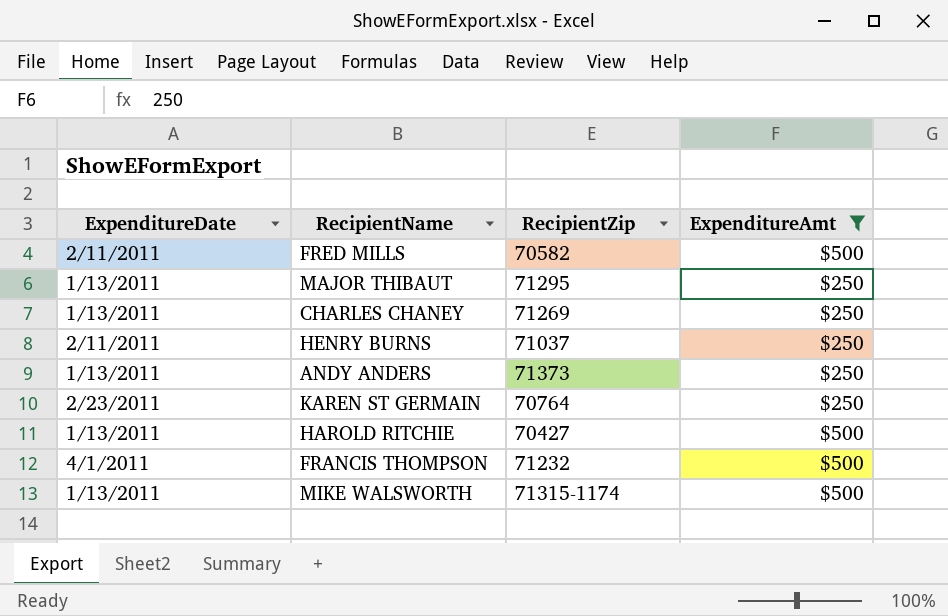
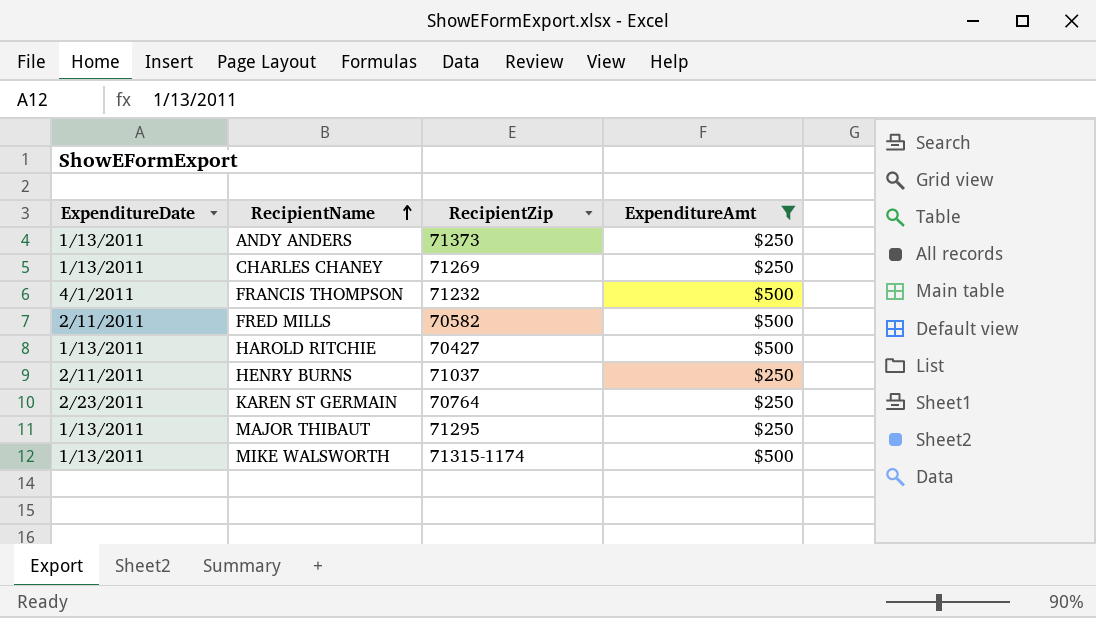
row order: none -> RecipientName ascending

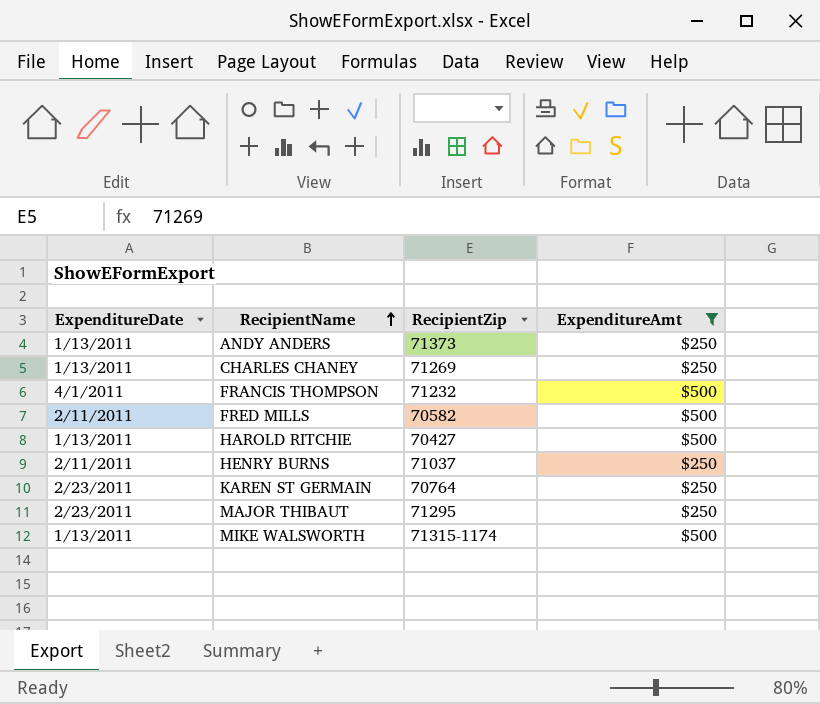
MAJOR THIBAUT | ExpenditureDate: 1/13/2011 -> 2/23/2011

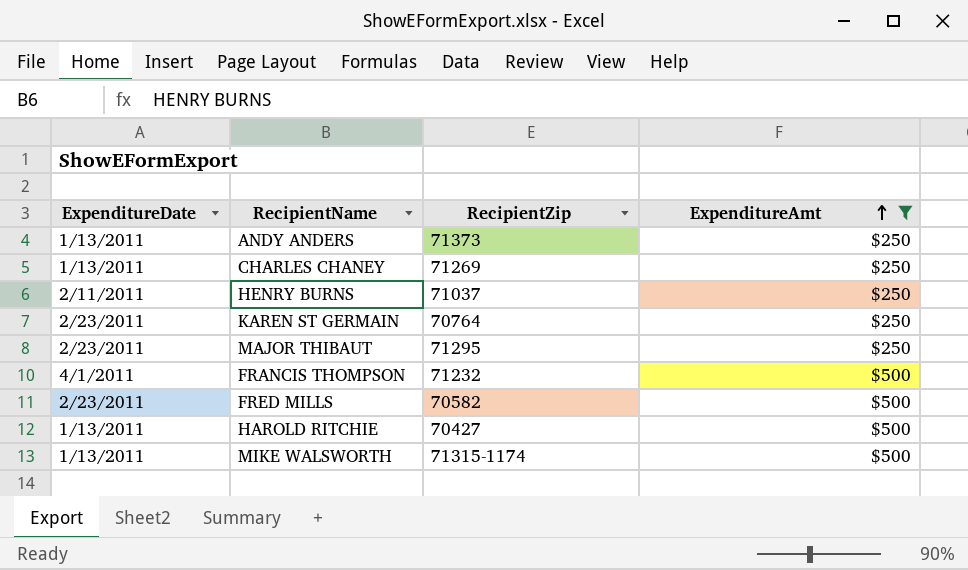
row order: RecipientName ascending -> ExpenditureAmt ascending
FRED MILLS | ExpenditureDate: 2/11/2011 -> 2/23/2011

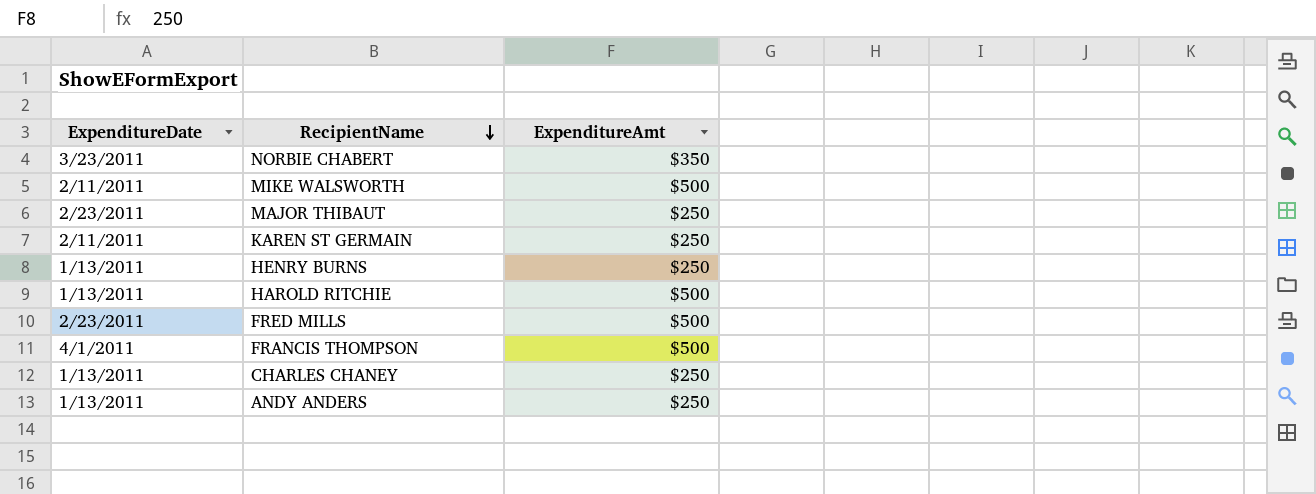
filter: ExpenditureAmt != $350 -> none
row order: ExpenditureAmt ascending -> RecipientName descending
column RecipientZip | position: 3 -> none
MIKE WALSWORTH | ExpenditureDate: 1/13/2011 -> 2/11/2011
KAREN ST GERMAIN | ExpenditureDate: 2/23/2011 -> 2/11/2011
HENRY BURNS | ExpenditureDate: 2/11/2011 -> 1/13/2011

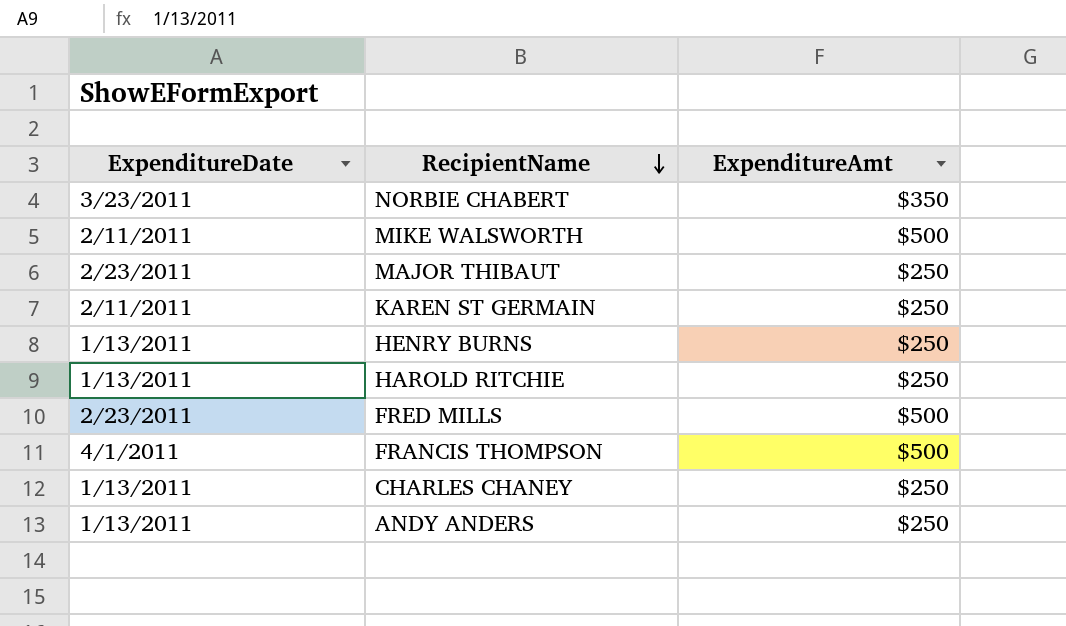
HAROLD RITCHIE | ExpenditureAmt: $500 -> $250

